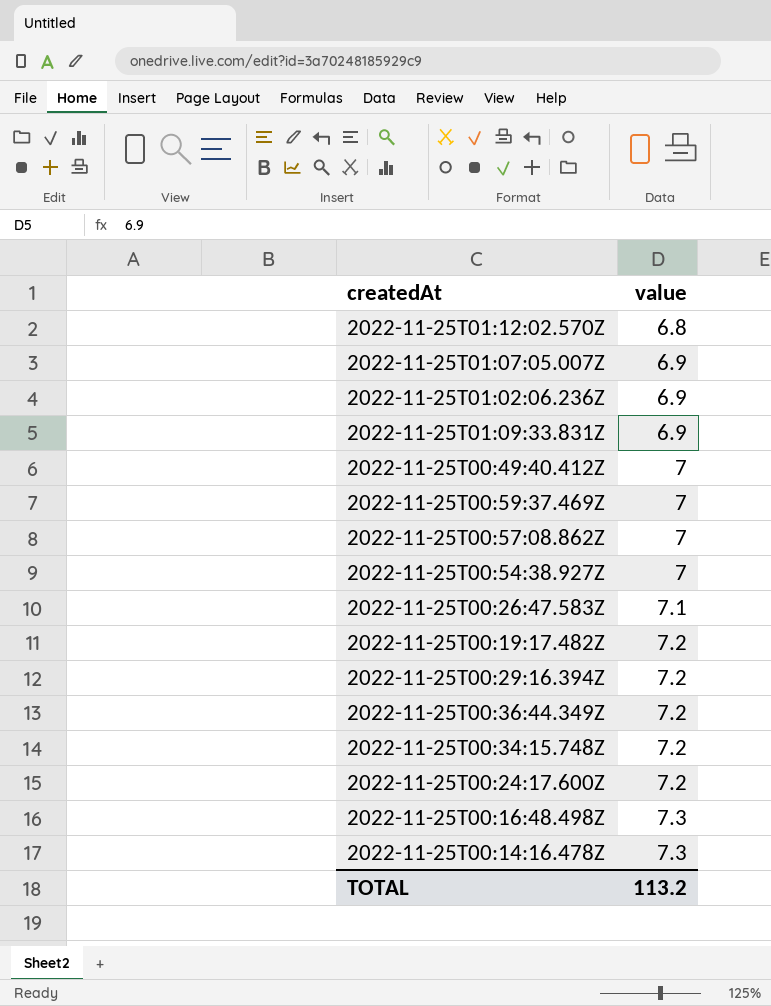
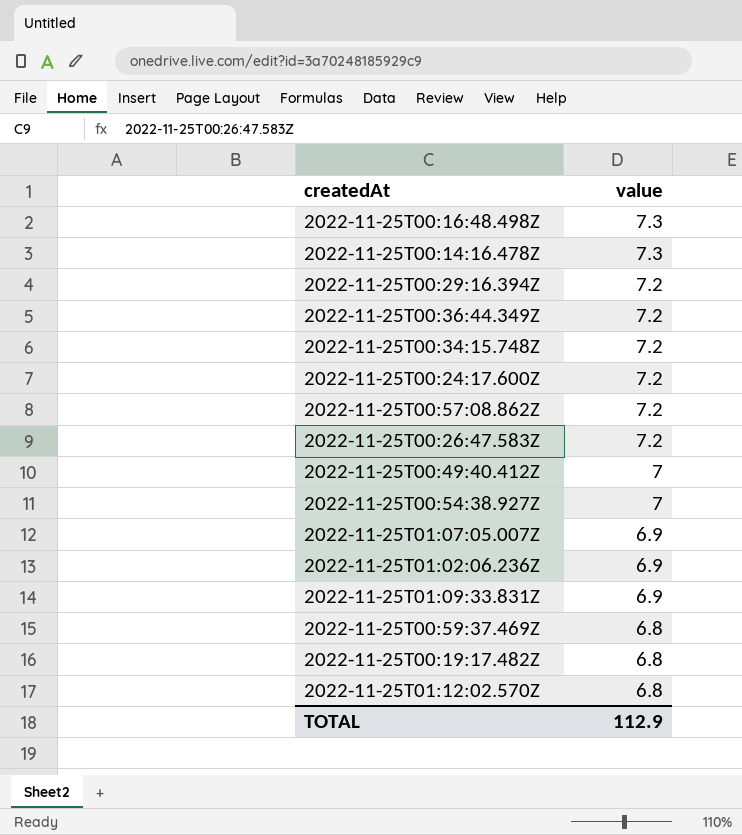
row order: value ascending -> value descending
2022-11-25T00:57:08.862Z | value: 7 -> 7.2
2022-11-25T00:26:47.583Z | value: 7.1 -> 7.2
2022-11-25T00:59:37.469Z | value: 7 -> 6.8
2022-11-25T00:19:17.482Z | value: 7.2 -> 6.8
TOTAL | value: 113.2 -> 112.9

